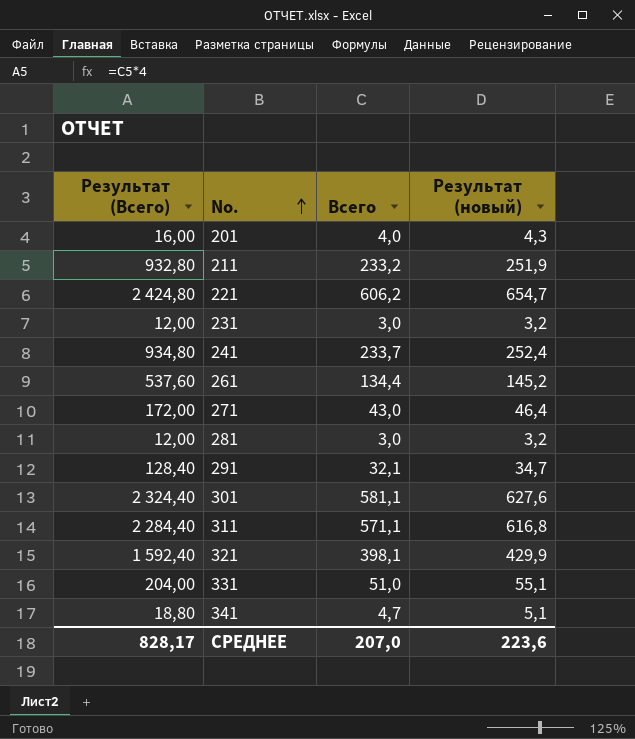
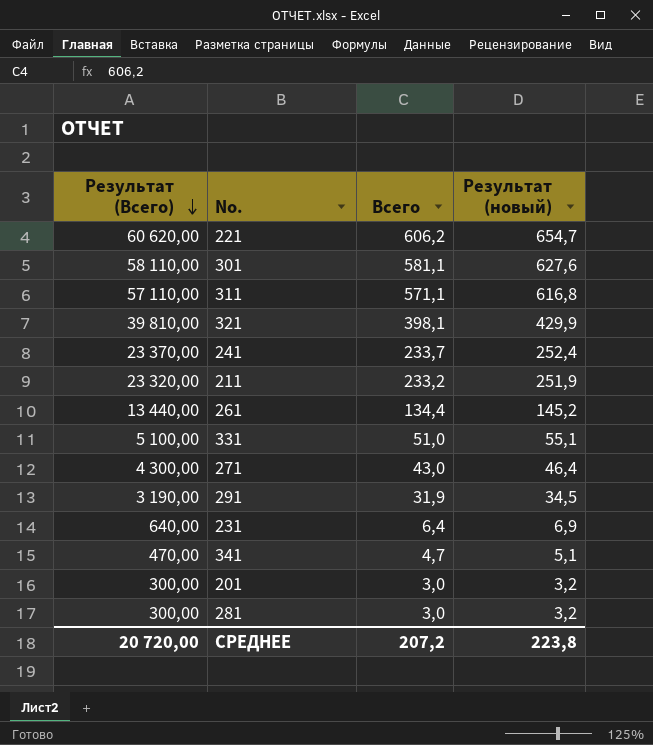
row order: No. ascending -> Результат (Всего) descending
column Результат (Всего) | formula: [Всего] * 4 -> [Всего] * 100
291 | Всего: 32,1 -> 31,9
291 | Результат (новый): 34,7 -> 34,5
231 | Всего: 3,0 -> 6,4
231 | Результат (новый): 3,2 -> 6,9
201 | Всего: 4,0 -> 3,0
201 | Результат (новый): 4,3 -> 3,2
СРЕДНЕЕ | Результат (Всего): 828,17 -> 20 720,00
СРЕДНЕЕ | Всего: 207,0 -> 207,2
СРЕДНЕЕ | Результат (новый): 223,6 -> 223,8

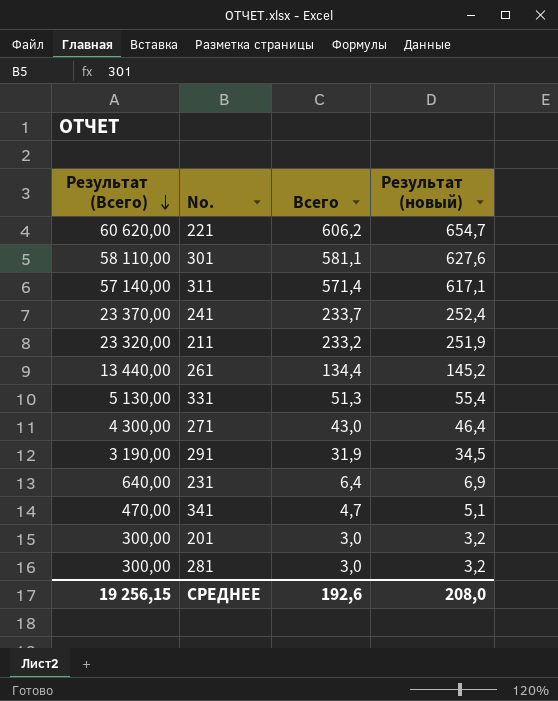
row 321: 39 810,00 | 398,1 | 429,9 -> none
311 | Результат (Всего): 57 110,00 -> 57 140,00
311 | Всего: 571,1 -> 571,4
311 | Результат (новый): 616,8 -> 617,1
331 | Результат (Всего): 5 100,00 -> 5 130,00
331 | Всего: 51,0 -> 51,3
331 | Результат (новый): 55,1 -> 55,4
СРЕДНЕЕ | Результат (Всего): 20 720,00 -> 19 256,15
СРЕДНЕЕ | Всего: 207,2 -> 192,6
СРЕДНЕЕ | Результат (новый): 223,8 -> 208,0

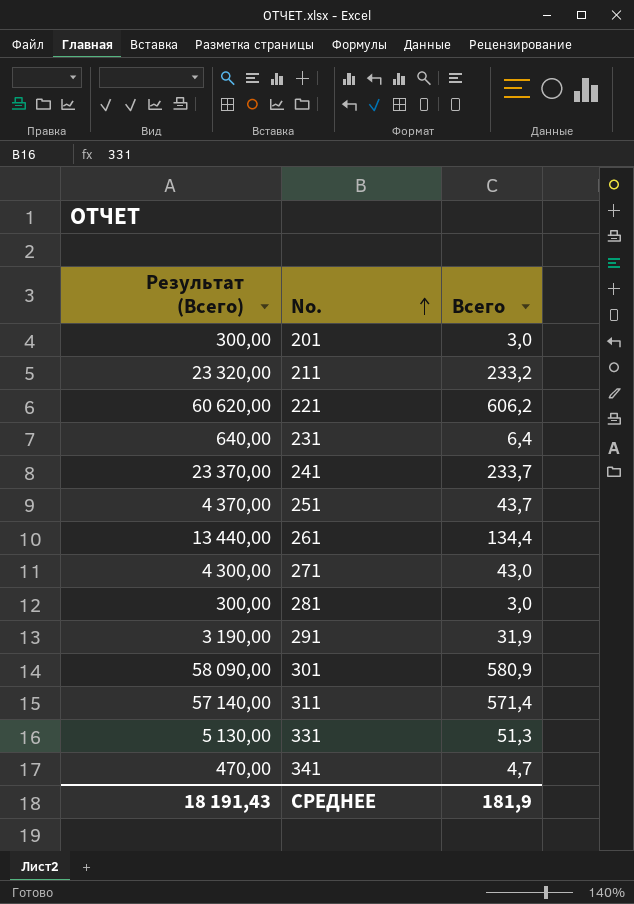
row order: Результат (Всего) descending -> No. ascending
column Результат (новый) | formula: [Всего] * 1,08 -> none
row 251: none -> 4 370,00 | 43,7
301 | Результат (Всего): 58 110,00 -> 58 090,00
301 | Всего: 581,1 -> 580,9
СРЕДНЕЕ | Результат (Всего): 19 256,15 -> 18 191,43
СРЕДНЕЕ | Всего: 192,6 -> 181,9

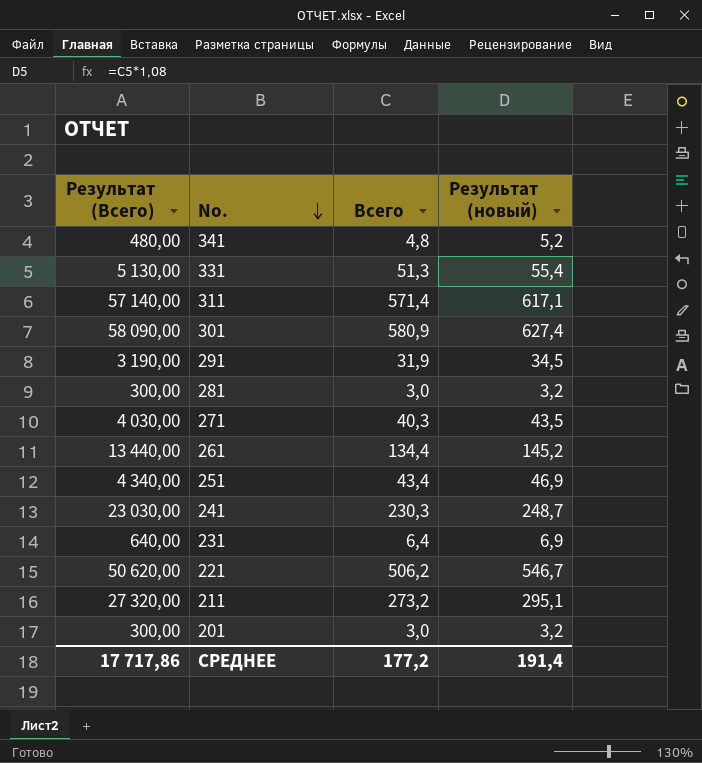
row order: No. ascending -> No. descending
column Результат (новый) | formula: none -> [Всего] * 1,08
341 | Результат (Всего): 470,00 -> 480,00
341 | Всего: 4,7 -> 4,8
271 | Результат (Всего): 4 300,00 -> 4 030,00
271 | Всего: 43,0 -> 40,3
251 | Результат (Всего): 4 370,00 -> 4 340,00
251 | Всего: 43,7 -> 43,4
241 | Результат (Всего): 23 370,00 -> 23 030,00
241 | Всего: 233,7 -> 230,3
221 | Результат (Всего): 60 620,00 -> 50 620,00
221 | Всего: 606,2 -> 506,2
211 | Результат (Всего): 23 320,00 -> 27 320,00
211 | Всего: 233,2 -> 273,2
СРЕДНЕЕ | Результат (Всего): 18 191,43 -> 17 717,86
СРЕДНЕЕ | Всего: 181,9 -> 177,2

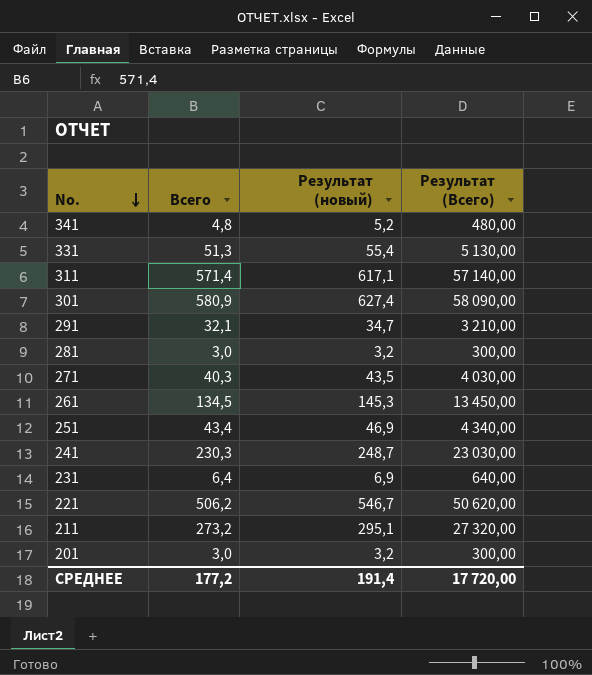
column Результат (Всего) | position: 1 -> 4
291 | Всего: 31,9 -> 32,1
291 | Результат (новый): 34,5 -> 34,7
291 | Результат (Всего): 3 190,00 -> 3 210,00
261 | Всего: 134,4 -> 134,5
261 | Результат (новый): 145,2 -> 145,3
261 | Результат (Всего): 13 440,00 -> 13 450,00
СРЕДНЕЕ | Результат (Всего): 17 717,86 -> 17 720,00

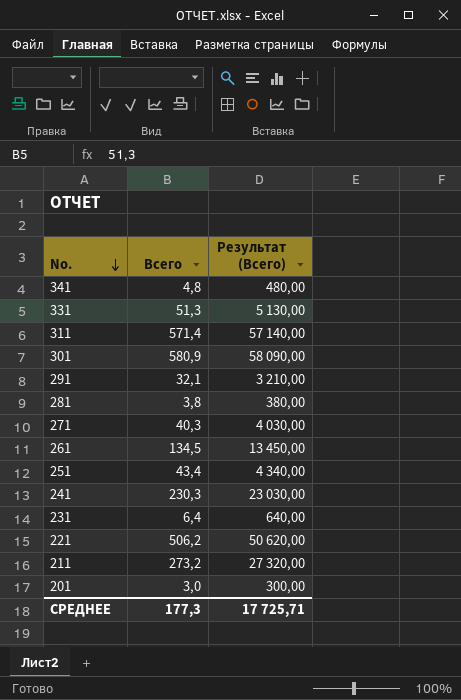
column Результат (новый) | formula: [Всего] * 1,08 -> none
281 | Всего: 3,0 -> 3,8
281 | Результат (Всего): 300,00 -> 380,00
СРЕДНЕЕ | Всего: 177,2 -> 177,3
СРЕДНЕЕ | Результат (Всего): 17 720,00 -> 17 725,71

